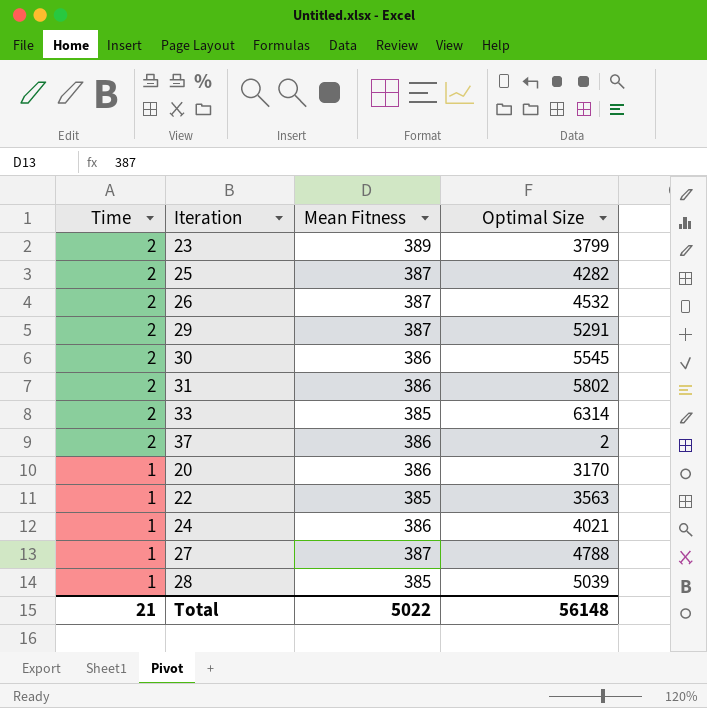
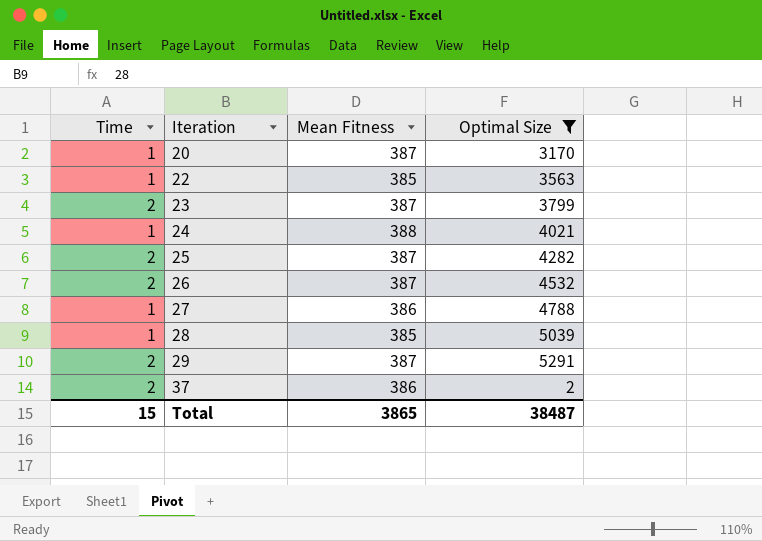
filter: none -> Optimal Size <= 5291
row order: Time descending -> Iteration ascending
20 | Mean Fitness: 386 -> 387
23 | Mean Fitness: 389 -> 387
24 | Mean Fitness: 386 -> 388
27 | Mean Fitness: 387 -> 386
Total | Time: 21 -> 15
Total | Mean Fitness: 5022 -> 3865
Total | Optimal Size: 56148 -> 38487

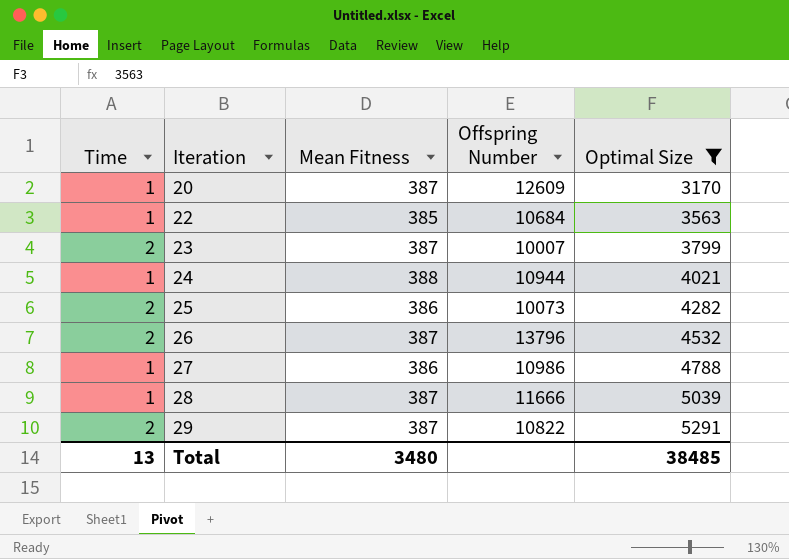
column Offspring Number | position: none -> 4
row 37: 2 | 386 | 2 -> none
25 | Mean Fitness: 387 -> 386
28 | Mean Fitness: 385 -> 387
Total | Time: 15 -> 13
Total | Mean Fitness: 3865 -> 3480
Total | Optimal Size: 38487 -> 38485

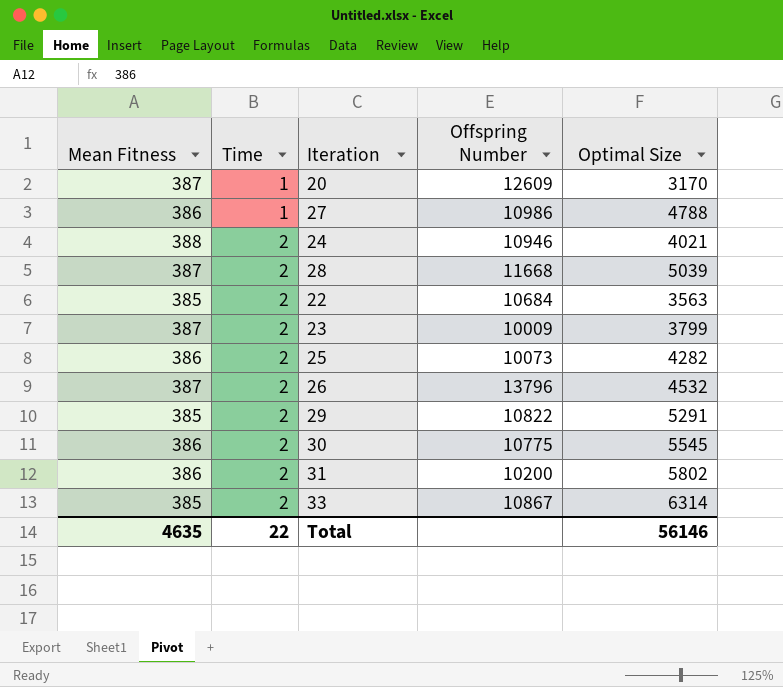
filter: Optimal Size <= 5291 -> none
row order: Iteration ascending -> Time ascending
column Mean Fitness | position: 3 -> 1
24 | Time: 1 -> 2
24 | Offspring Number: 10944 -> 10946
28 | Time: 1 -> 2
28 | Offspring Number: 11666 -> 11668
22 | Time: 1 -> 2
23 | Offspring Number: 10007 -> 10009
29 | Mean Fitness: 387 -> 385
Total | Mean Fitness: 3480 -> 4635
Total | Time: 13 -> 22
Total | Optimal Size: 38485 -> 56146

